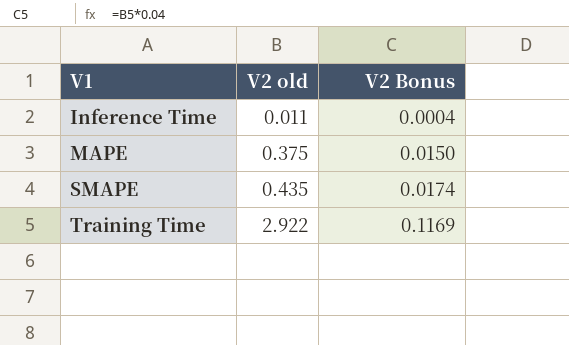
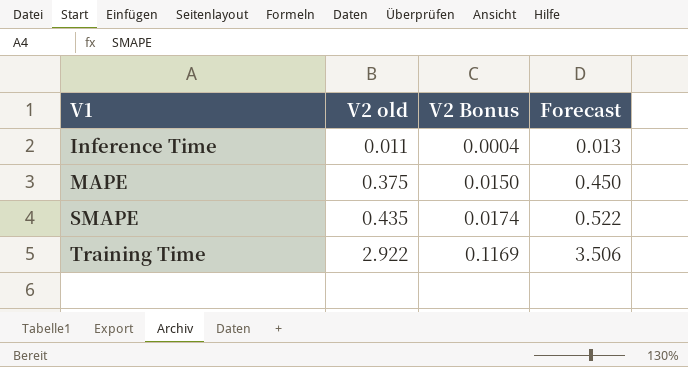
column Forecast | formula: none -> [V2 old] * 1.2

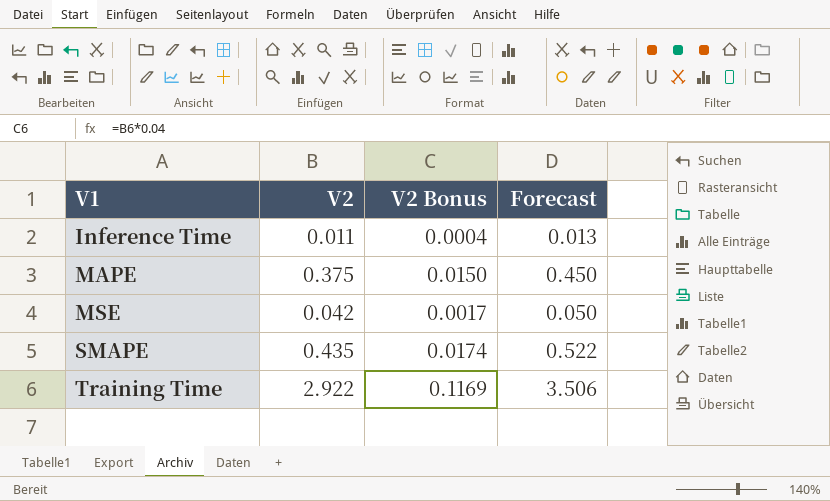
column name: V2 old -> V2
row MSE: none -> 0.042 | 0.0017 | 0.050

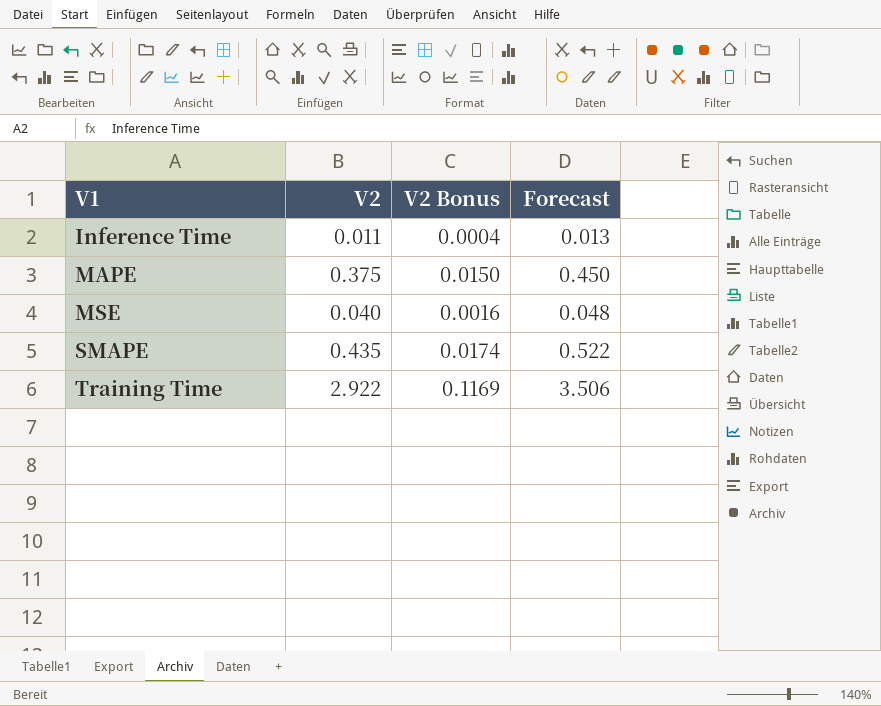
MSE | V2: 0.042 -> 0.040
MSE | V2 Bonus: 0.0017 -> 0.0016
MSE | Forecast: 0.050 -> 0.048

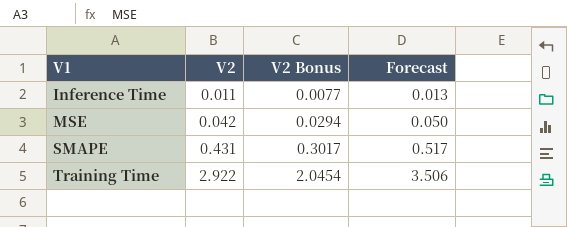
column V2 Bonus | formula: [V2] * 0.04 -> [V2] * 0.7
row MAPE: 0.375 | 0.0150 | 0.450 -> none
MSE | V2: 0.040 -> 0.042
MSE | Forecast: 0.048 -> 0.050
SMAPE | V2: 0.435 -> 0.431
SMAPE | Forecast: 0.522 -> 0.517

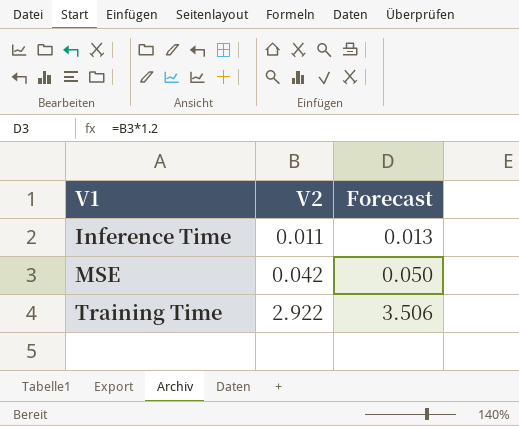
column V2 Bonus | formula: [V2] * 0.7 -> none
row SMAPE: 0.431 | 0.3017 | 0.517 -> none

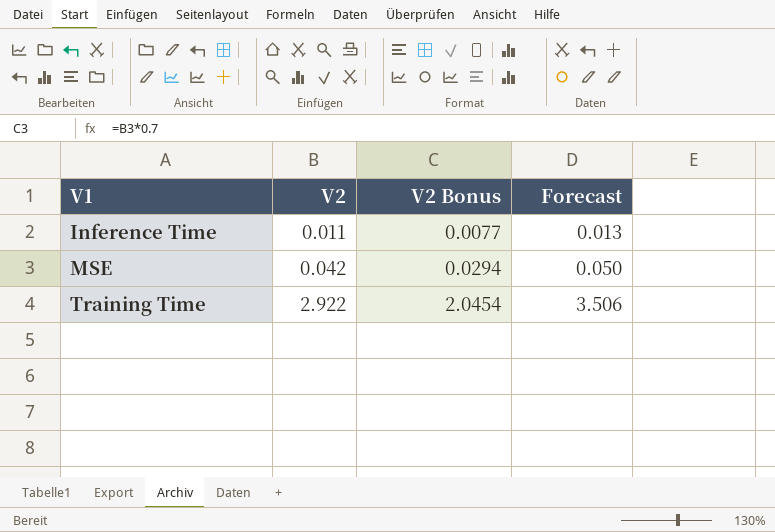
column V2 Bonus | formula: none -> [V2] * 0.7

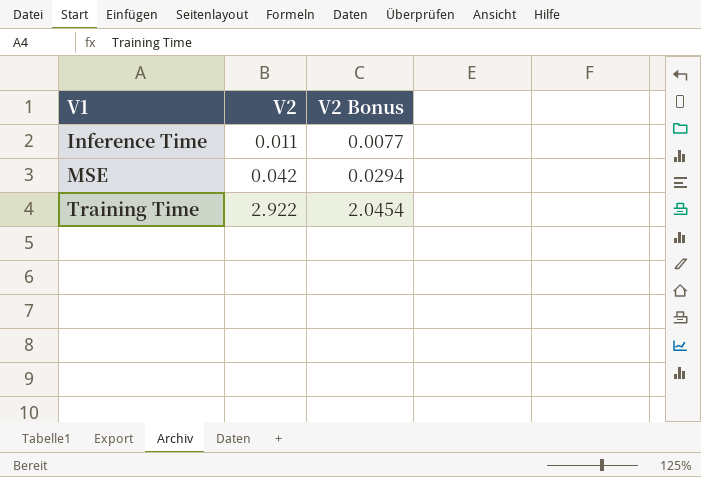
column Forecast | formula: [V2] * 1.2 -> none

